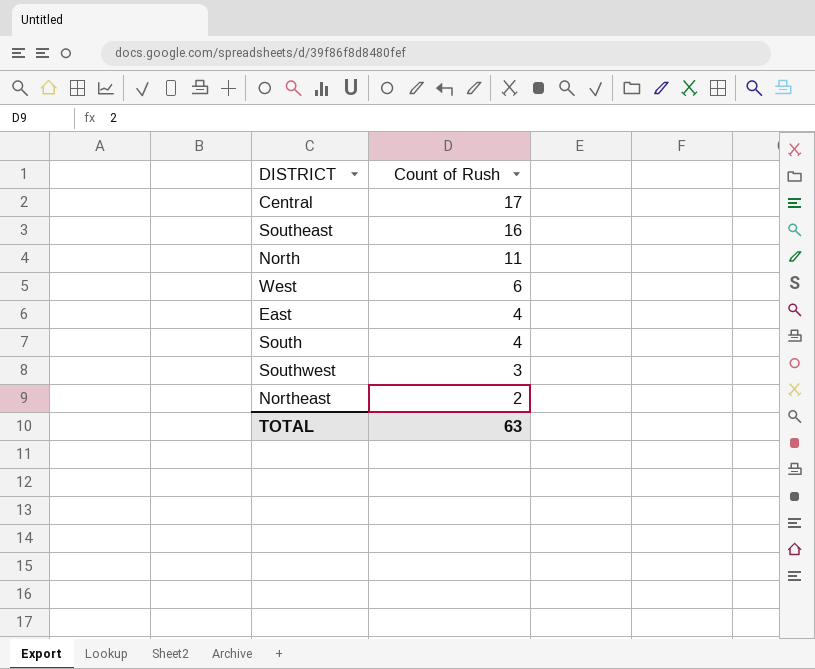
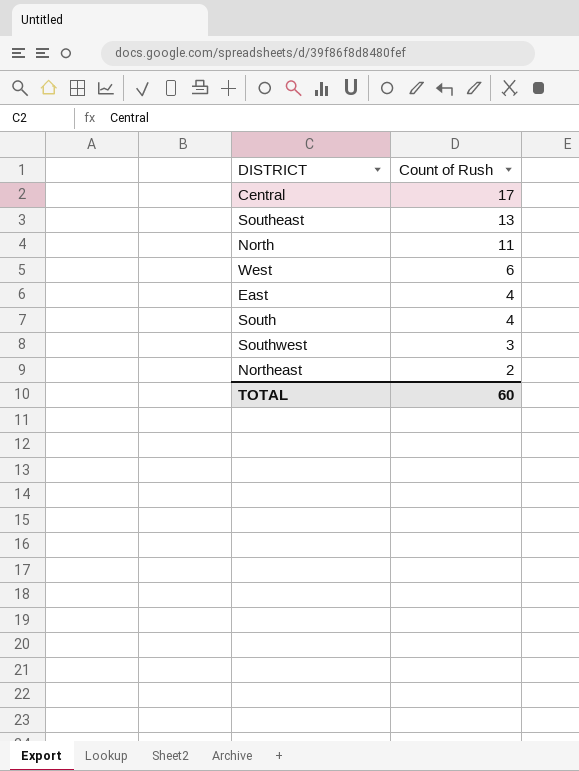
Southeast | Count of Rush: 16 -> 13
TOTAL | Count of Rush: 63 -> 60

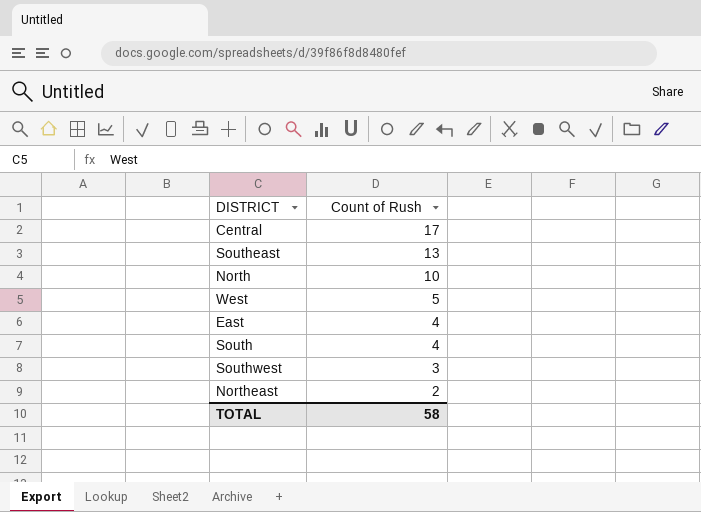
North | Count of Rush: 11 -> 10
West | Count of Rush: 6 -> 5
TOTAL | Count of Rush: 60 -> 58

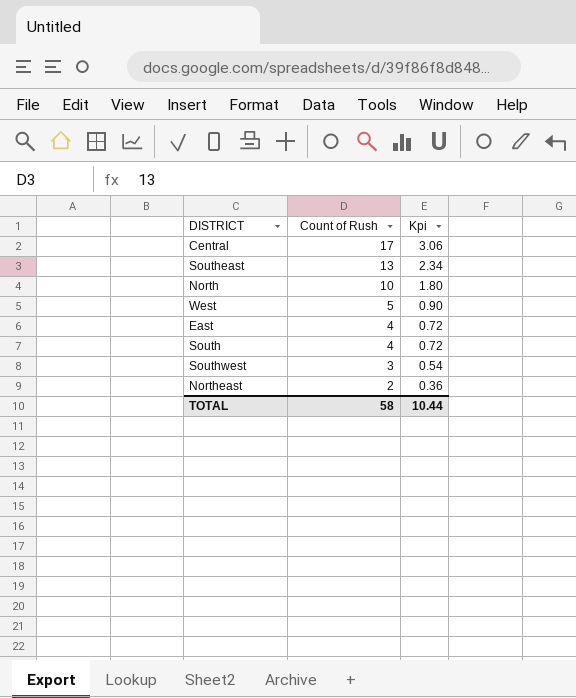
column Kpi | formula: none -> [Count of Rush] * 0.18

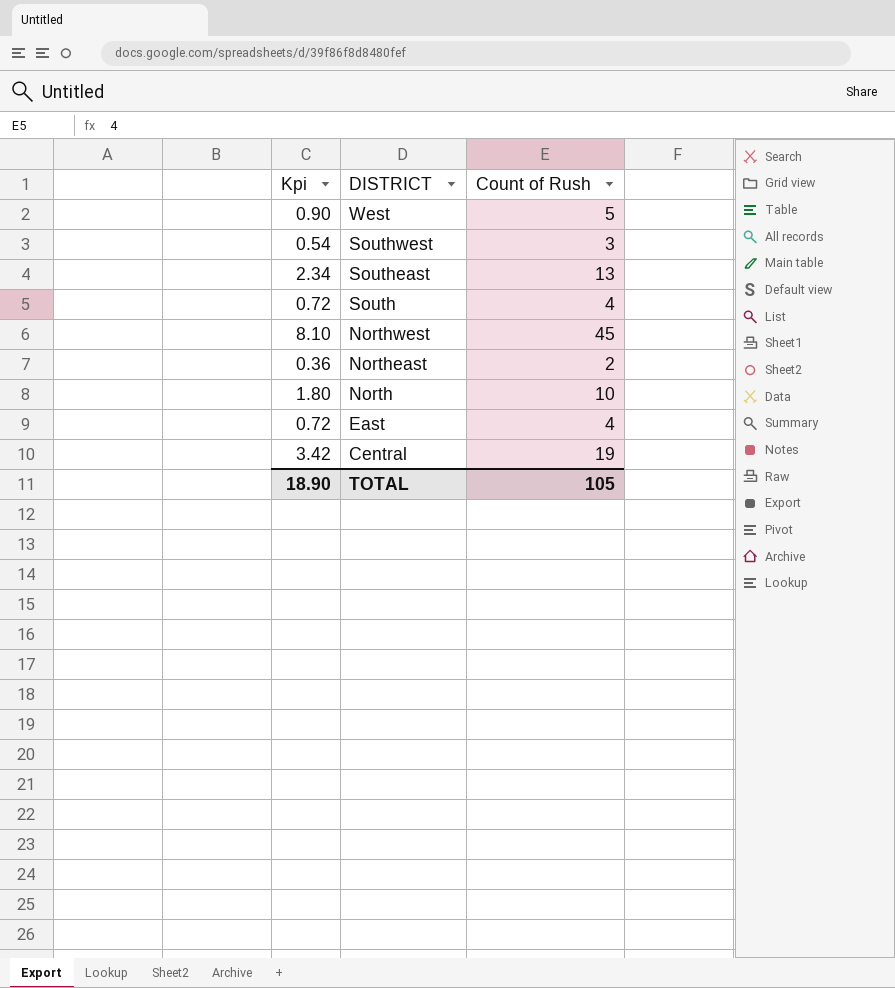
row order: Count of Rush descending -> DISTRICT descending
column Kpi | position: 3 -> 1
row Northwest: none -> 8.10 | 45
Central | Kpi: 3.06 -> 3.42
Central | Count of Rush: 17 -> 19
TOTAL | Kpi: 10.44 -> 18.90
TOTAL | Count of Rush: 58 -> 105

